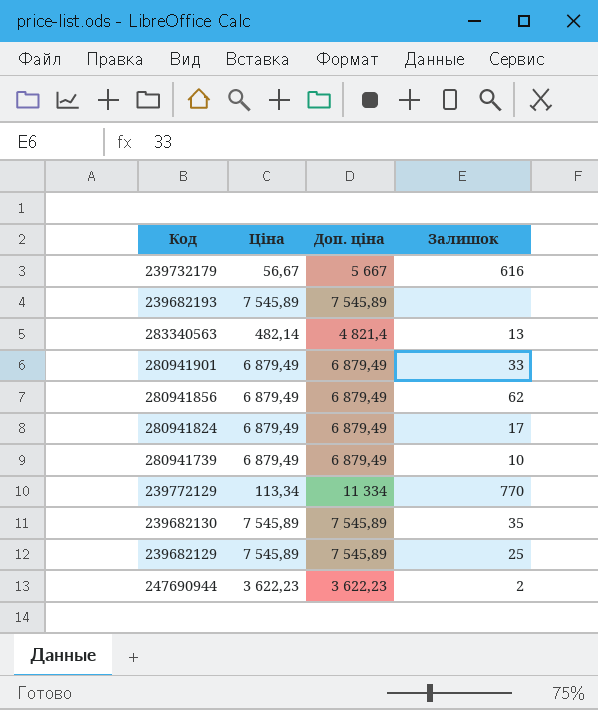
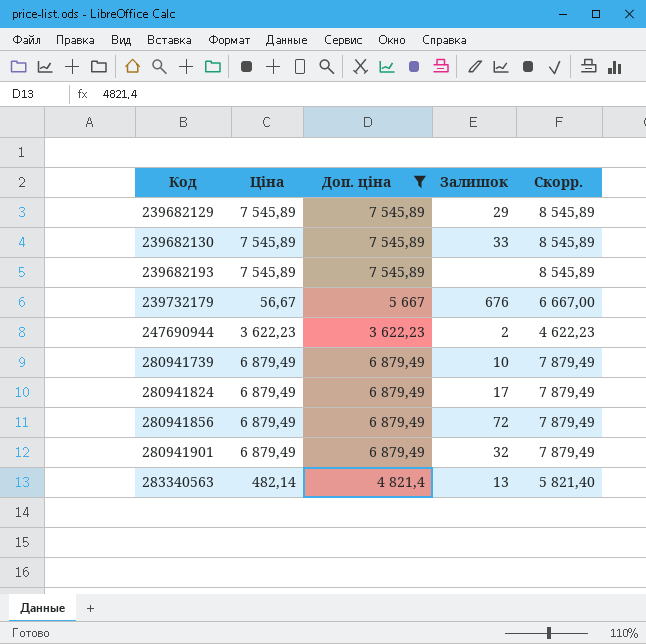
filter: none -> Доп. ціна != 11 334
row order: none -> Код ascending
column Скорр. | formula: none -> [Доп. ціна] + 1000
239682129 | Залишок: 25 -> 29
239682130 | Залишок: 35 -> 33
239732179 | Залишок: 616 -> 676
280941856 | Залишок: 62 -> 72
280941901 | Залишок: 33 -> 32

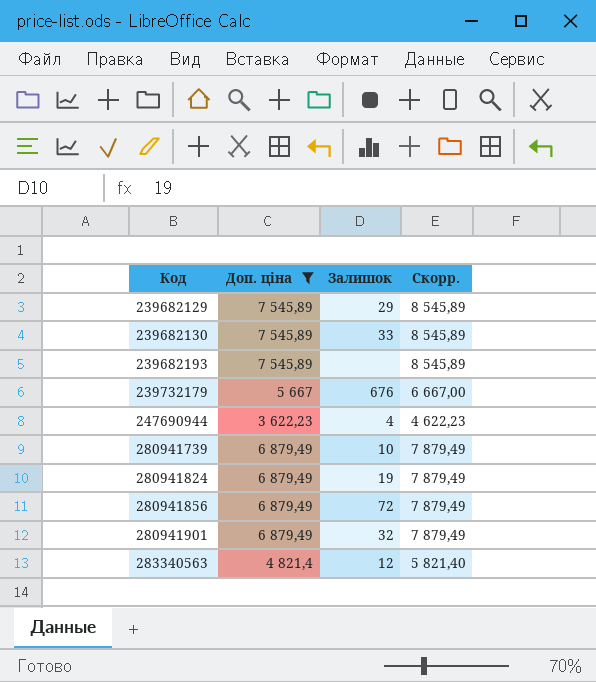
column Ціна | position: 2 -> none
247690944 | Залишок: 2 -> 4
280941824 | Залишок: 17 -> 19
283340563 | Залишок: 13 -> 12

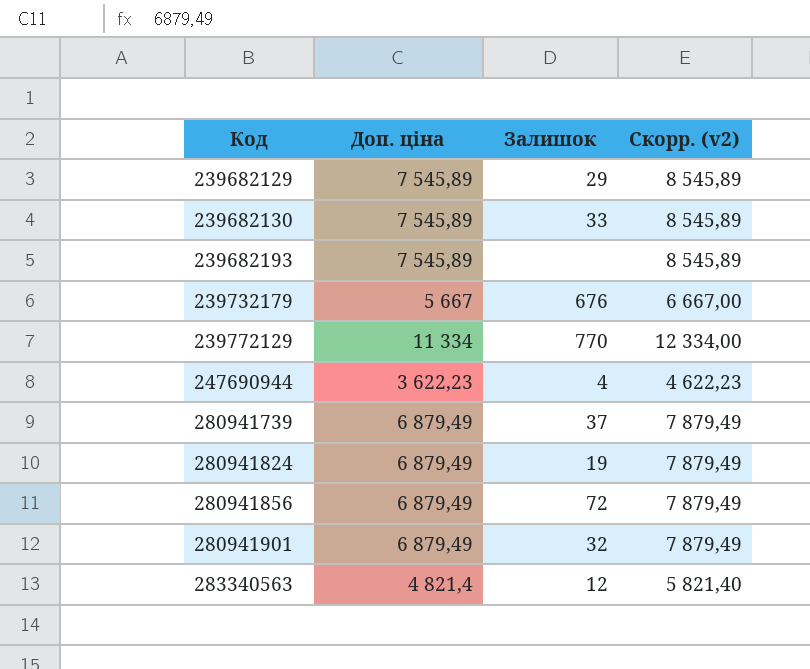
filter: Доп. ціна != 11 334 -> none
column name: Скорр. -> Скорр. (v2)
280941739 | Залишок: 10 -> 37

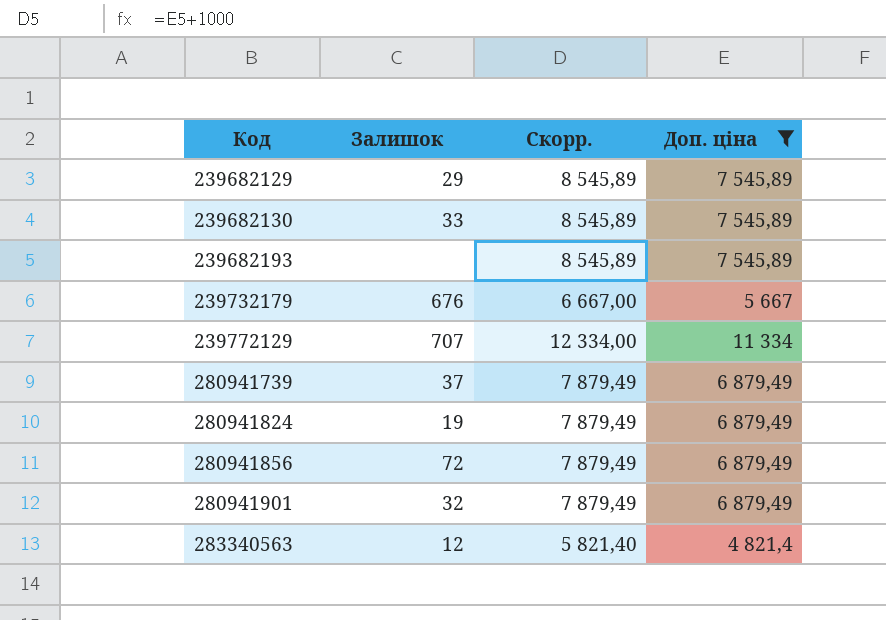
filter: none -> Доп. ціна != 3 622,23
column name: Скорр. (v2) -> Скорр.
column Доп. ціна | position: 2 -> 4
239772129 | Залишок: 770 -> 707

